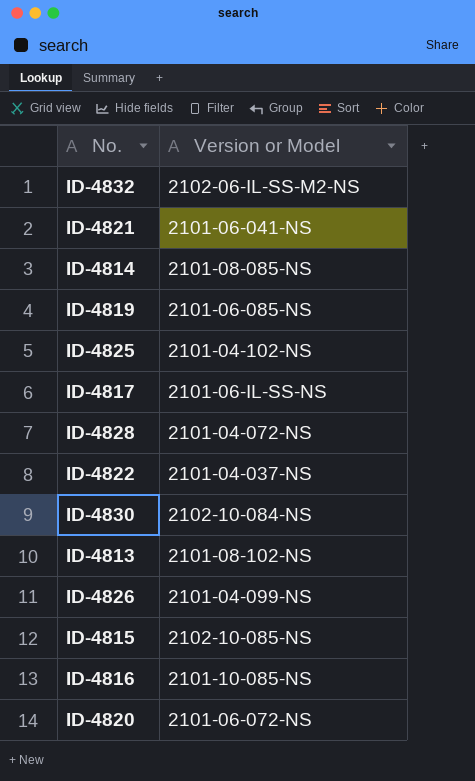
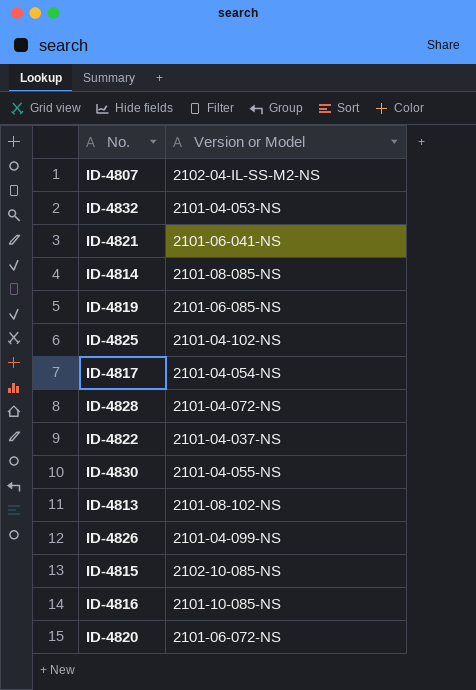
row ID-4807: none -> 2102-04-IL-SS-M2-NS
ID-4832 | Version or Model: 2102-06-IL-SS-M2-NS -> 2101-04-053-NS
ID-4817 | Version or Model: 2101-06-IL-SS-NS -> 2101-04-054-NS
ID-4830 | Version or Model: 2102-10-084-NS -> 2101-04-055-NS

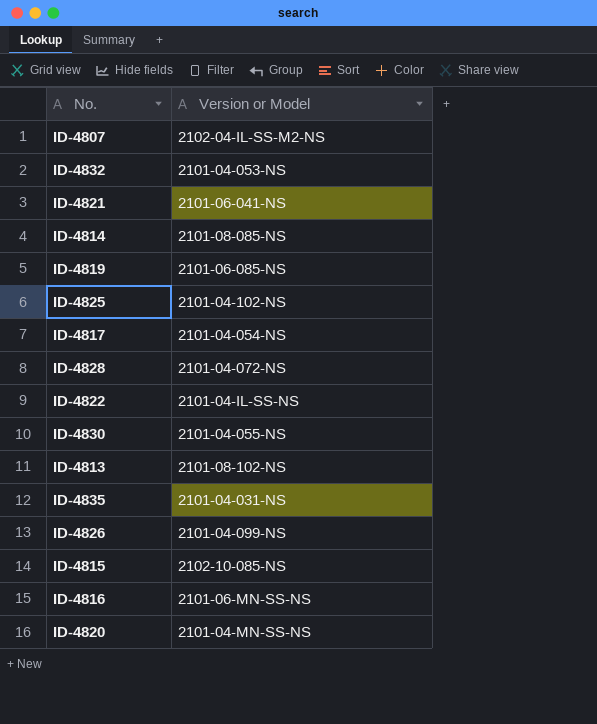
ID-4822 | Version or Model: 2101-04-037-NS -> 2101-04-IL-SS-NS
row ID-4835: none -> 2101-04-031-NS
ID-4816 | Version or Model: 2101-10-085-NS -> 2101-06-MN-SS-NS
ID-4820 | Version or Model: 2101-06-072-NS -> 2101-04-MN-SS-NS

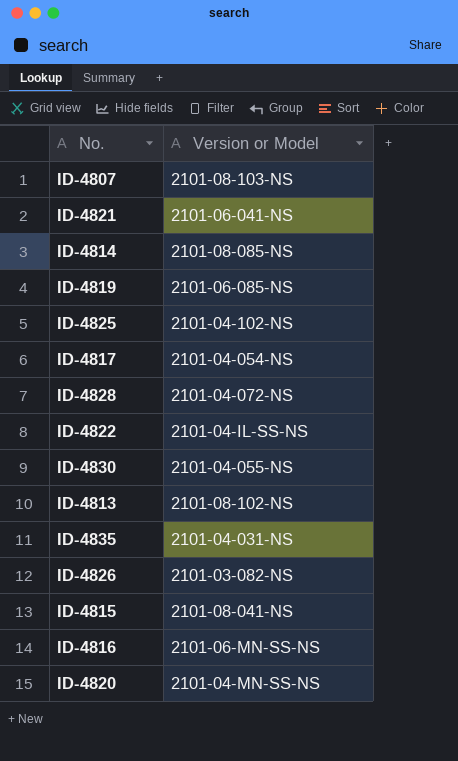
row ID-4832: 2101-04-053-NS -> none
ID-4807 | Version or Model: 2102-04-IL-SS-M2-NS -> 2101-08-103-NS
ID-4826 | Version or Model: 2101-04-099-NS -> 2101-03-082-NS
ID-4815 | Version or Model: 2102-10-085-NS -> 2101-08-041-NS

